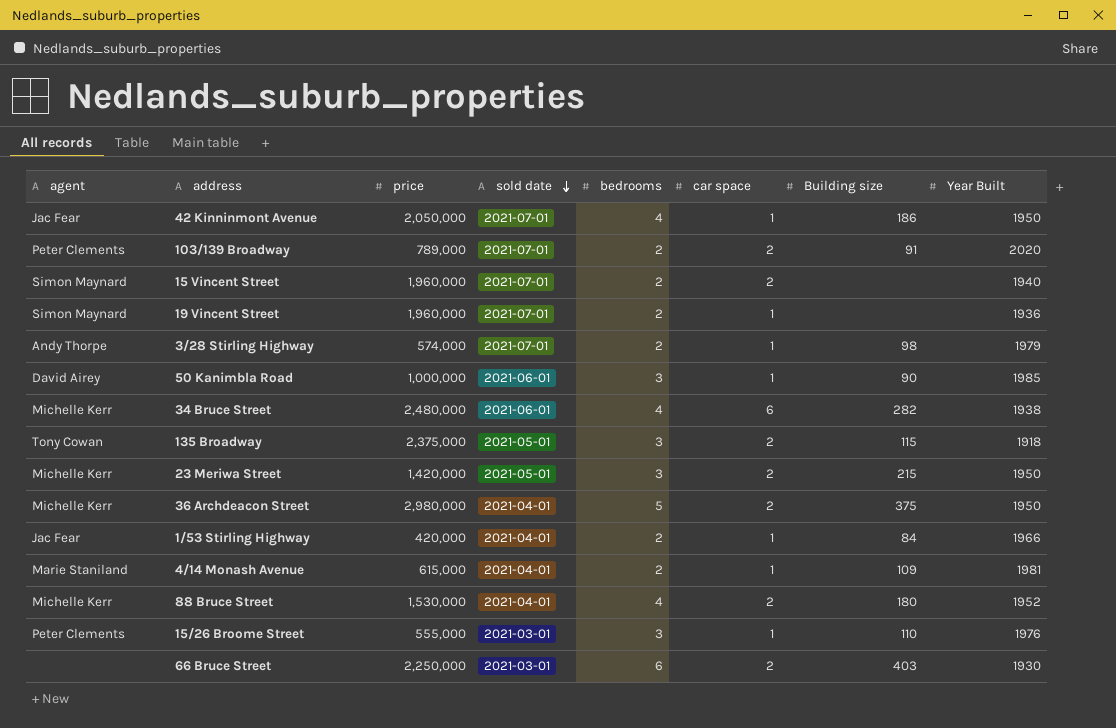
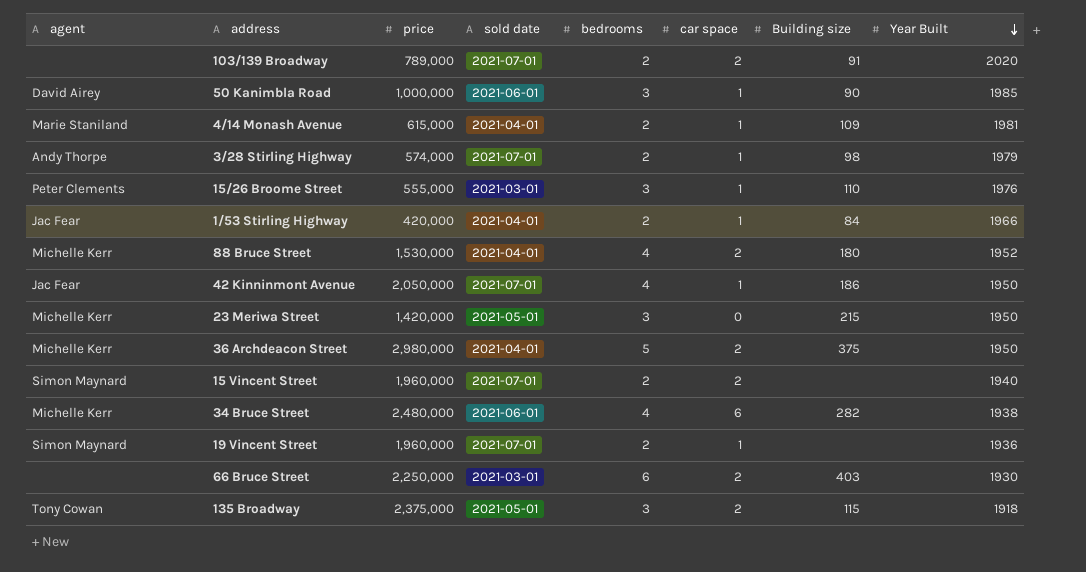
row order: sold date descending -> Year Built descending
103/139 Broadway | agent: Peter Clements -> none
23 Meriwa Street | car space: 2 -> 0

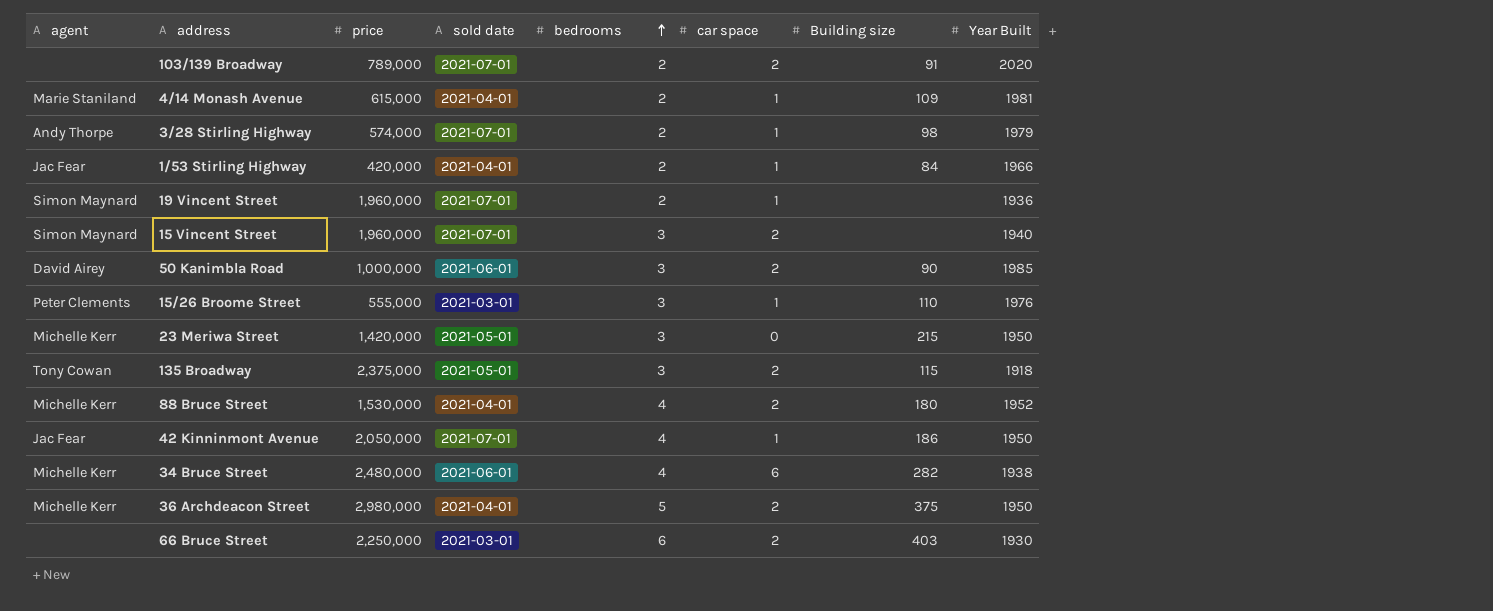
row order: Year Built descending -> bedrooms ascending
15 Vincent Street | bedrooms: 2 -> 3
50 Kanimbla Road | car space: 1 -> 2

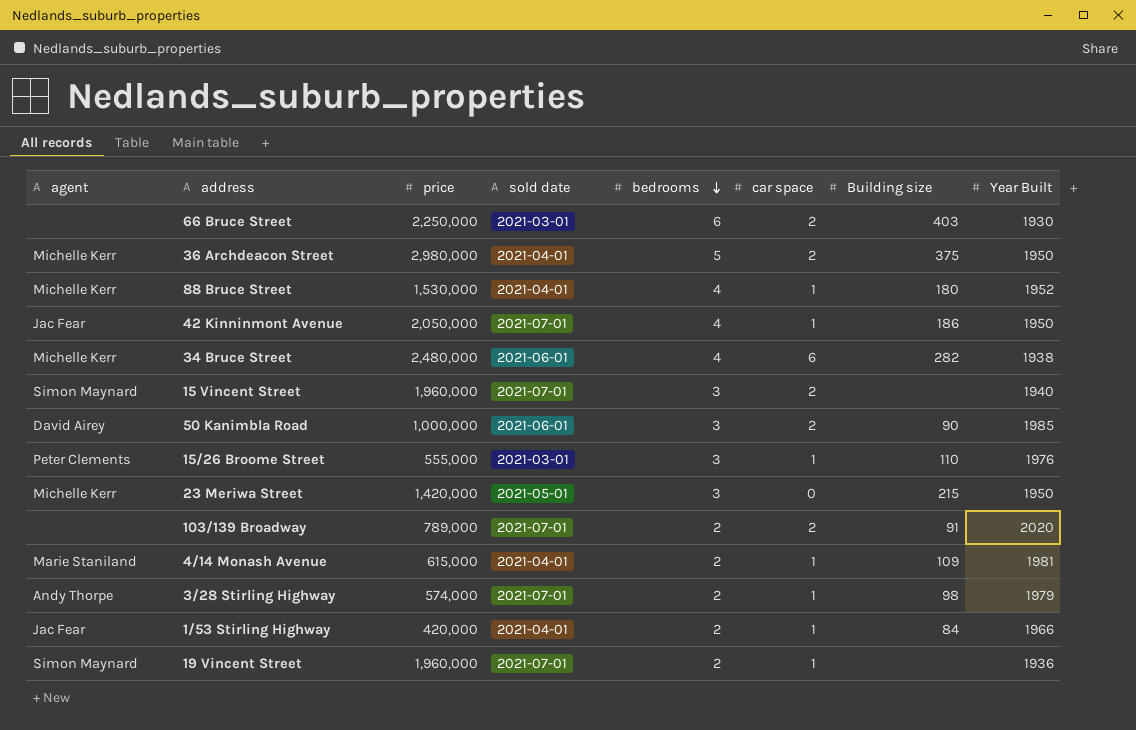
row order: bedrooms ascending -> bedrooms descending
row 135 Broadway: Tony Cowan | 2,375,000 | 2021-05-01 | 3 | 2 | 115 | 1918 -> none
88 Bruce Street | car space: 2 -> 1

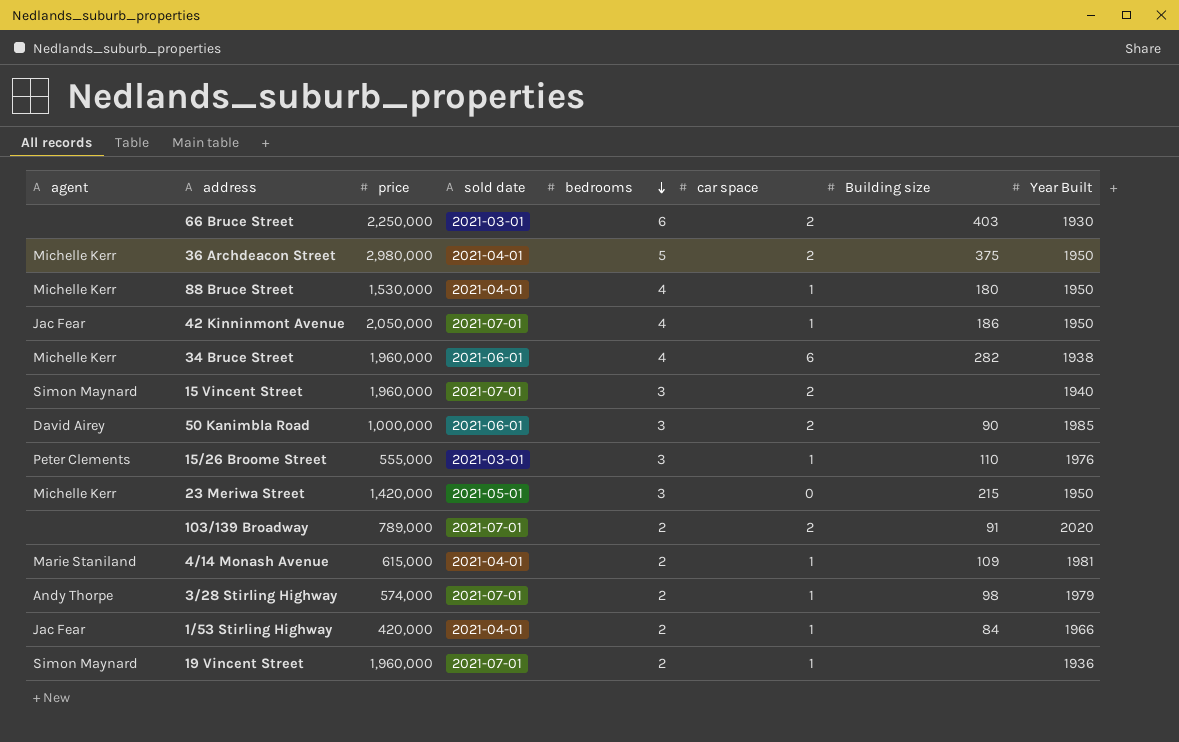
88 Bruce Street | Year Built: 1952 -> 1950
34 Bruce Street | price: 2,480,000 -> 1,960,000

